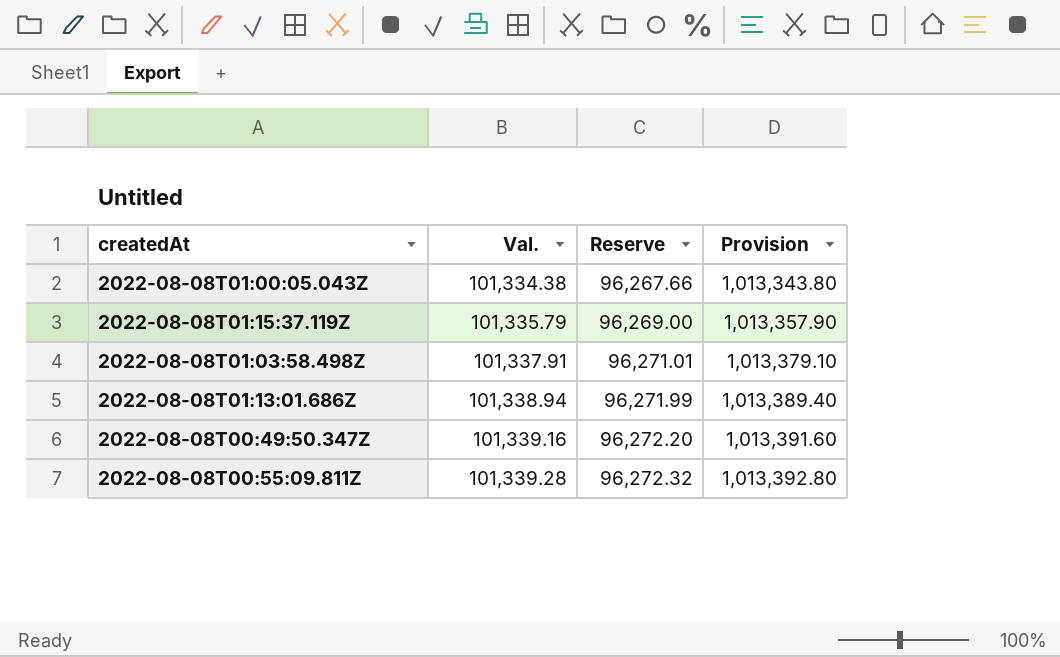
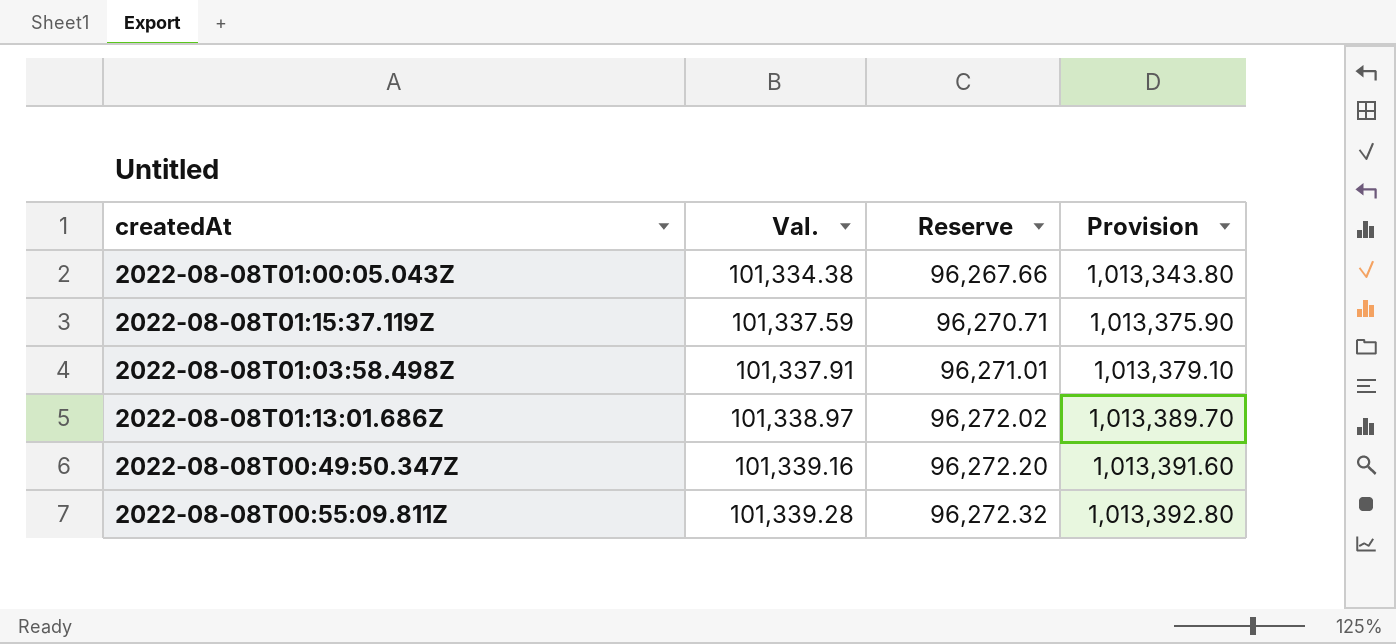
2022-08-08T01:15:37.119Z | Val.: 101,335.79 -> 101,337.59
2022-08-08T01:15:37.119Z | Reserve: 96,269.00 -> 96,270.71
2022-08-08T01:15:37.119Z | Provision: 1,013,357.90 -> 1,013,375.90
2022-08-08T01:13:01.686Z | Val.: 101,338.94 -> 101,338.97
2022-08-08T01:13:01.686Z | Reserve: 96,271.99 -> 96,272.02
2022-08-08T01:13:01.686Z | Provision: 1,013,389.40 -> 1,013,389.70

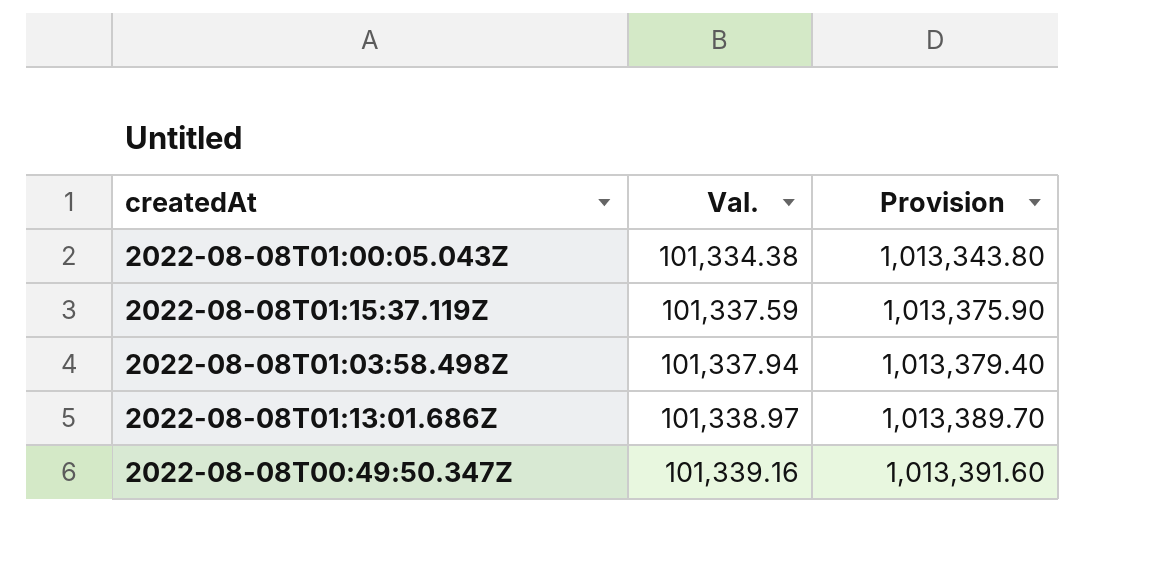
column Reserve | formula: [Val.] * 0.95 -> none
row 2022-08-08T00:55:09.811Z: 101,339.28 | 96,272.32 | 1,013,392.80 -> none
2022-08-08T01:03:58.498Z | Val.: 101,337.91 -> 101,337.94
2022-08-08T01:03:58.498Z | Provision: 1,013,379.10 -> 1,013,379.40

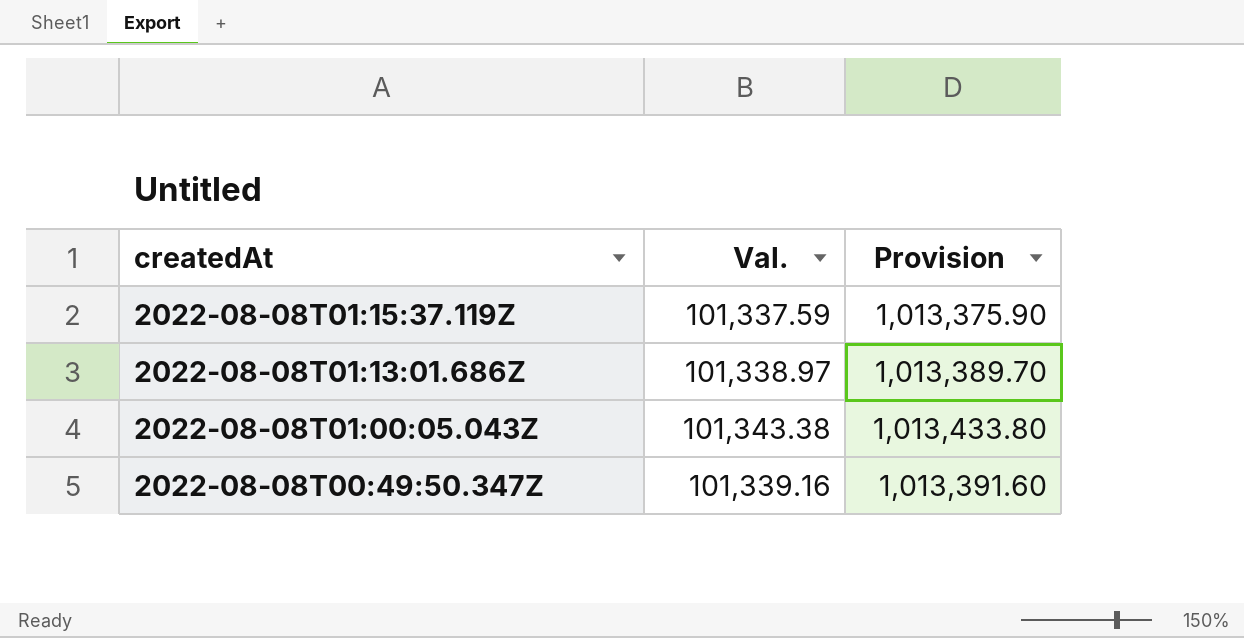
row order: Val. ascending -> createdAt descending
row 2022-08-08T01:03:58.498Z: 101,337.94 | 1,013,379.40 -> none
2022-08-08T01:00:05.043Z | Val.: 101,334.38 -> 101,343.38
2022-08-08T01:00:05.043Z | Provision: 1,013,343.80 -> 1,013,433.80

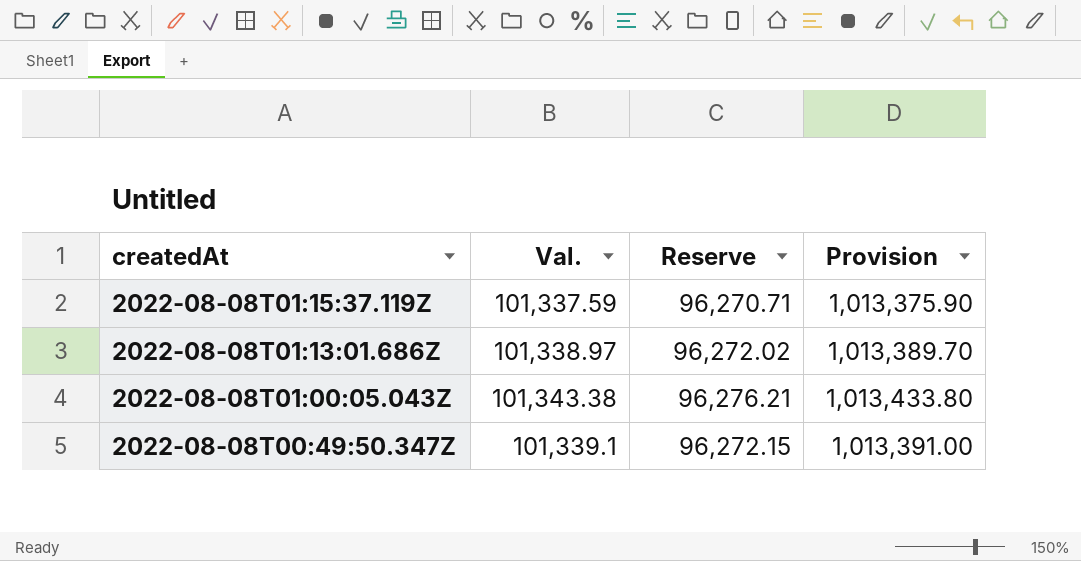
column Reserve | formula: none -> [Val.] * 0.95
2022-08-08T00:49:50.347Z | Val.: 101,339.16 -> 101,339.1
2022-08-08T00:49:50.347Z | Provision: 1,013,391.60 -> 1,013,391.00

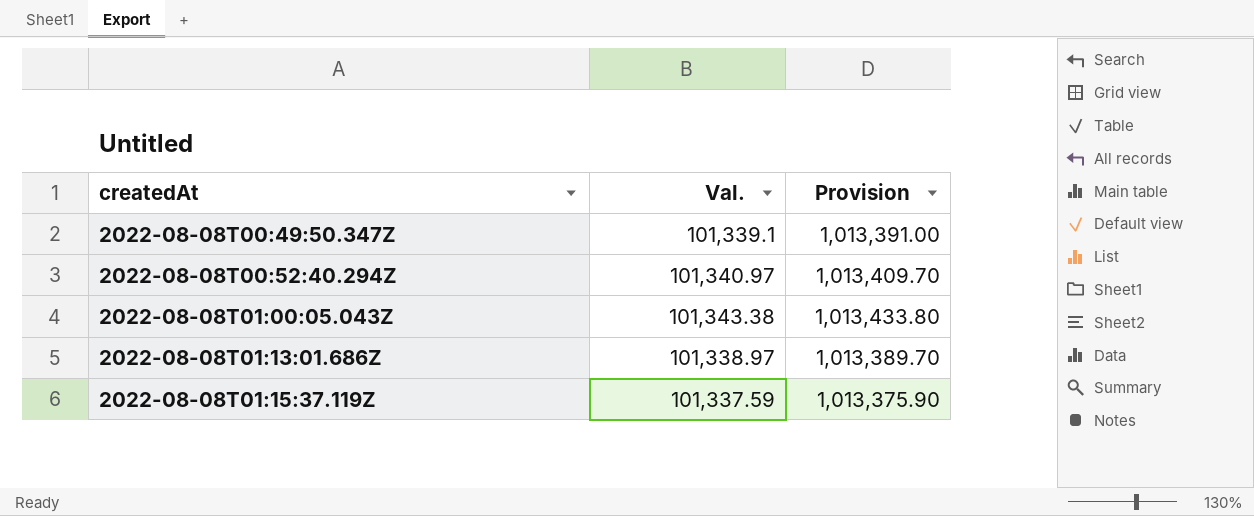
row order: createdAt descending -> createdAt ascending
column Reserve | formula: [Val.] * 0.95 -> none
row 2022-08-08T00:52:40.294Z: none -> 101,340.97 | 1,013,409.70

